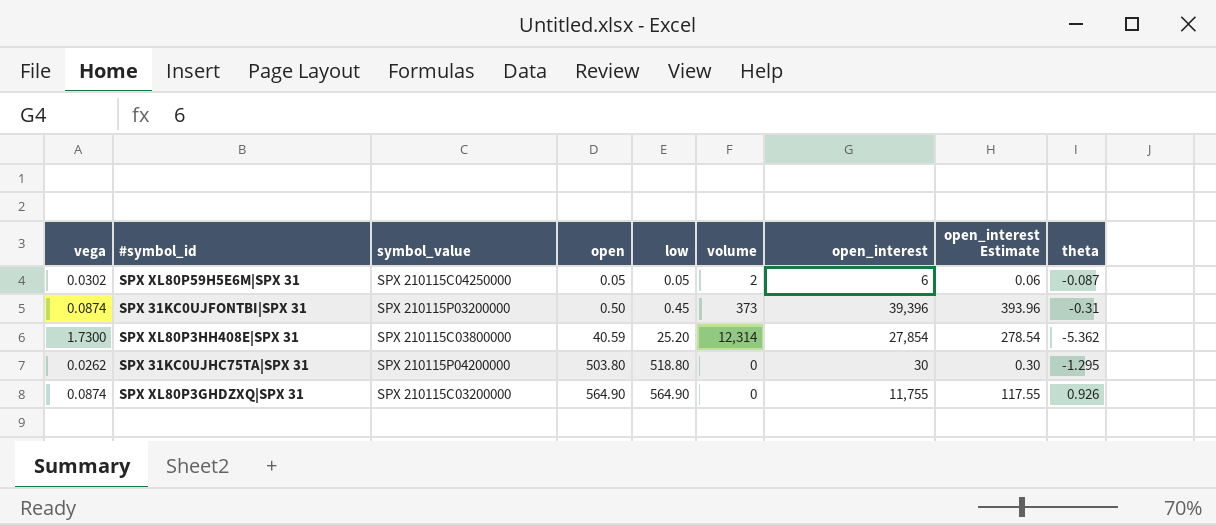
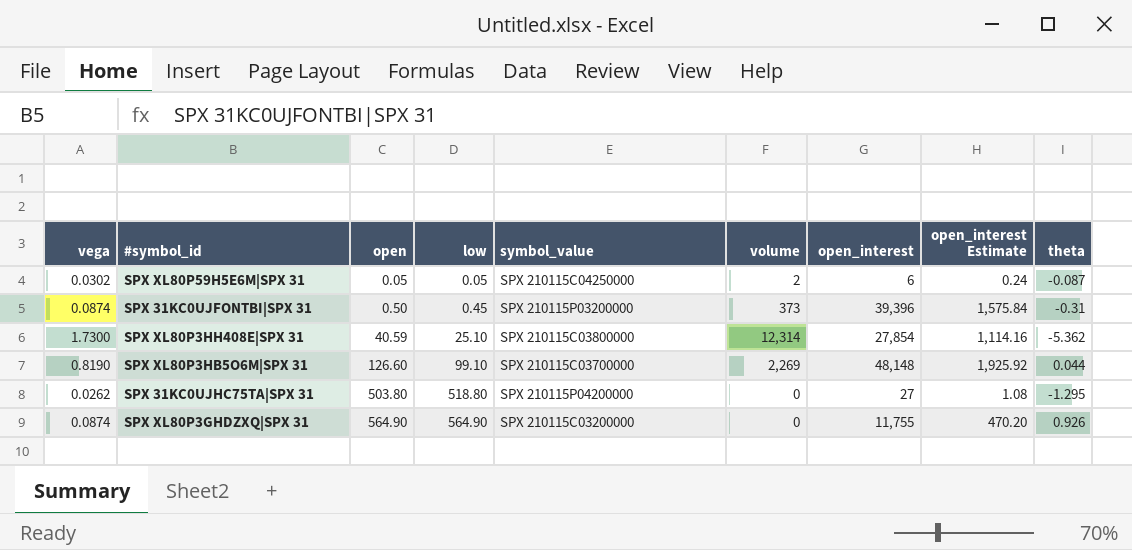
column symbol_value | position: 3 -> 5
column open_interest Estimate | formula: [open_interest] * 0.01 -> [open_interest] * 0.04
SPX XL80P3HH408E|SPX 31 | low: 25.20 -> 25.10
row SPX XL80P3HB5O6M|SPX 31: none -> 0.8190 | 126.60 | 99.10 | SPX 210115C03700000 | 2,269 | 48,148 | 1,925.92 | 0.044
SPX 31KC0UJHC75TA|SPX 31 | open_interest: 30 -> 27

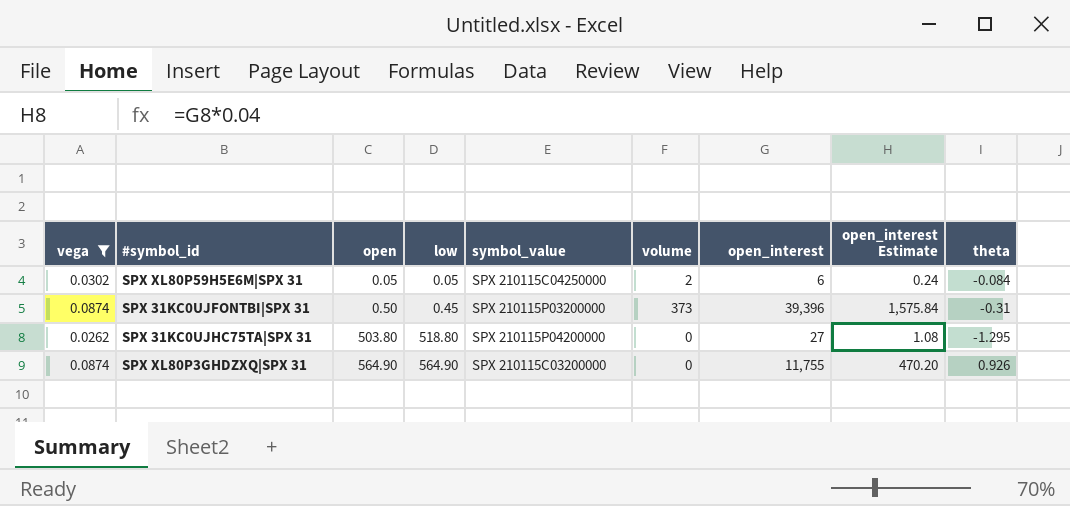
filter: none -> vega <= 0.0874
SPX XL80P59H5E6M|SPX 31 | theta: -0.087 -> -0.084

